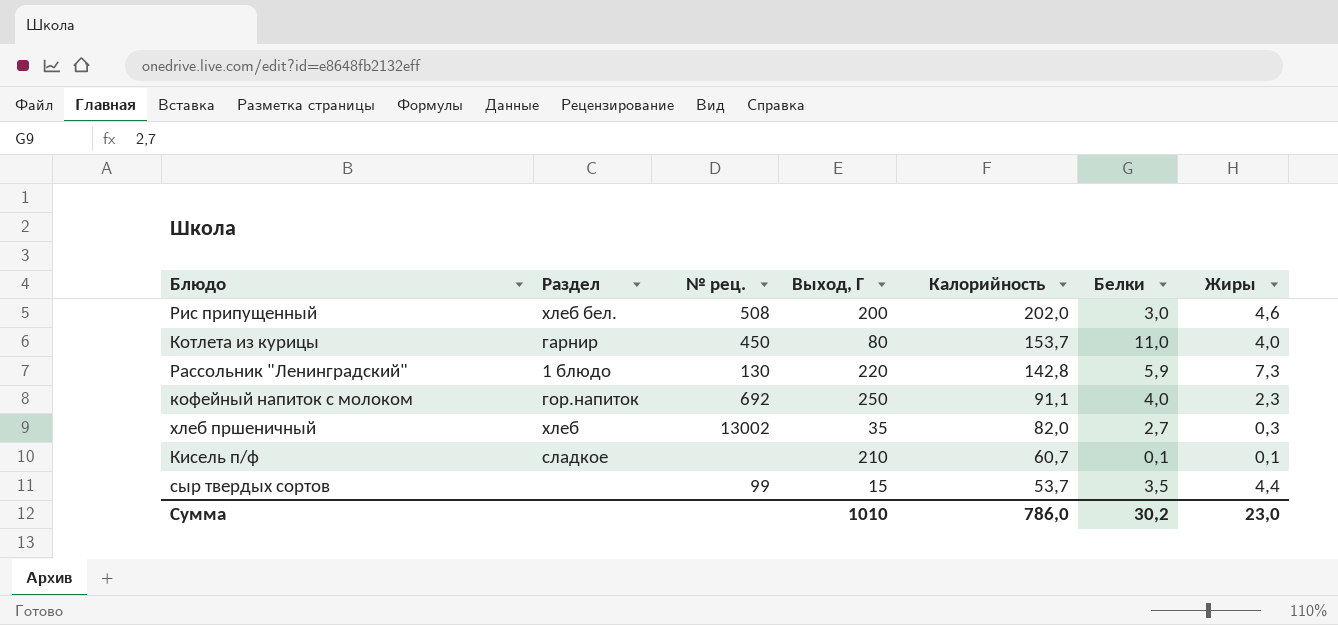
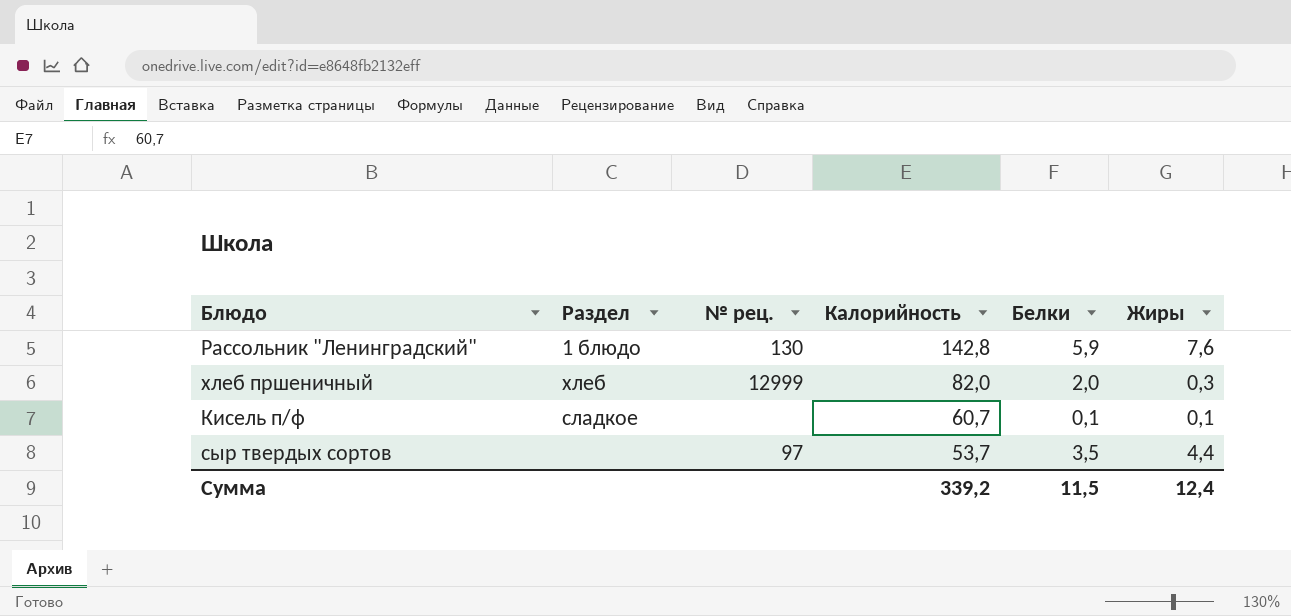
column Выход, Г | position: 4 -> none
row Рис припущенный: хлеб бел. | 508 | 200 | 202,0 | 3,0 | 4,6 -> none
row Котлета из курицы: гарнир | 450 | 80 | 153,7 | 11,0 | 4,0 -> none
row кофейный напиток с молоком: гор.напиток | 692 | 250 | 91,1 | 4,0 | 2,3 -> none
Рассольник "Ленинградский" | Жиры: 7,3 -> 7,6
хлеб пршеничный | № рец.: 13002 -> 12999
хлеб пршеничный | Белки: 2,7 -> 2,0
сыр твердых сортов | № рец.: 99 -> 97
Сумма | Калорийность: 786,0 -> 339,2
Сумма | Белки: 30,2 -> 11,5
Сумма | Жиры: 23,0 -> 12,4

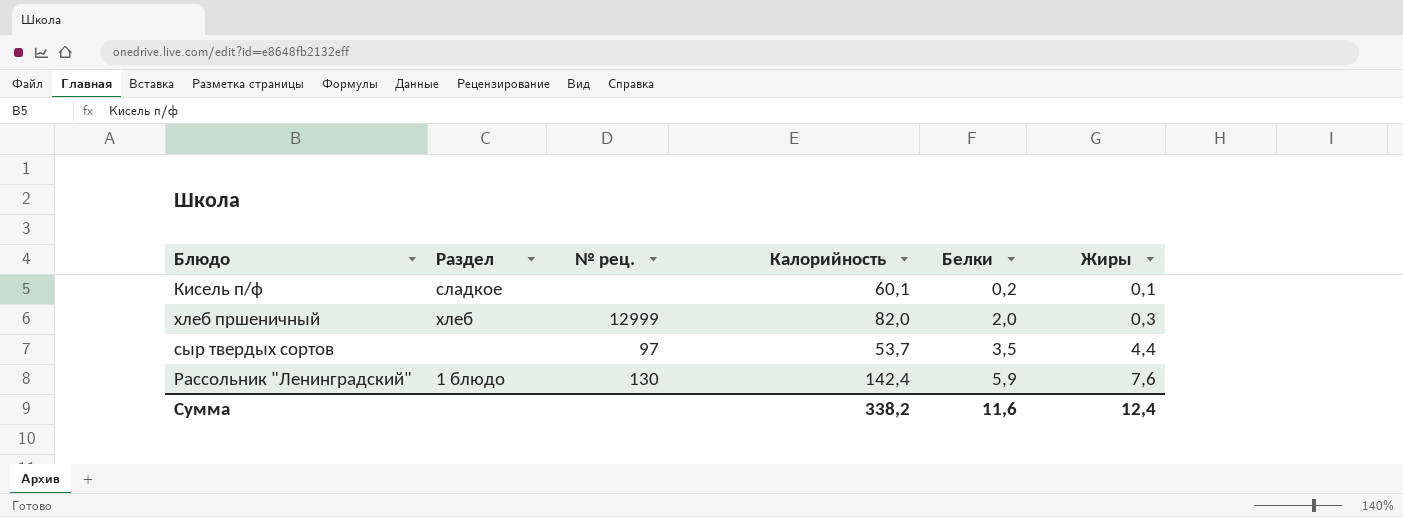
row order: Калорийность descending -> Белки ascending
Кисель п/ф | Калорийность: 60,7 -> 60,1
Кисель п/ф | Белки: 0,1 -> 0,2
Рассольник "Ленинградский" | Калорийность: 142,8 -> 142,4
Сумма | Калорийность: 339,2 -> 338,2
Сумма | Белки: 11,5 -> 11,6

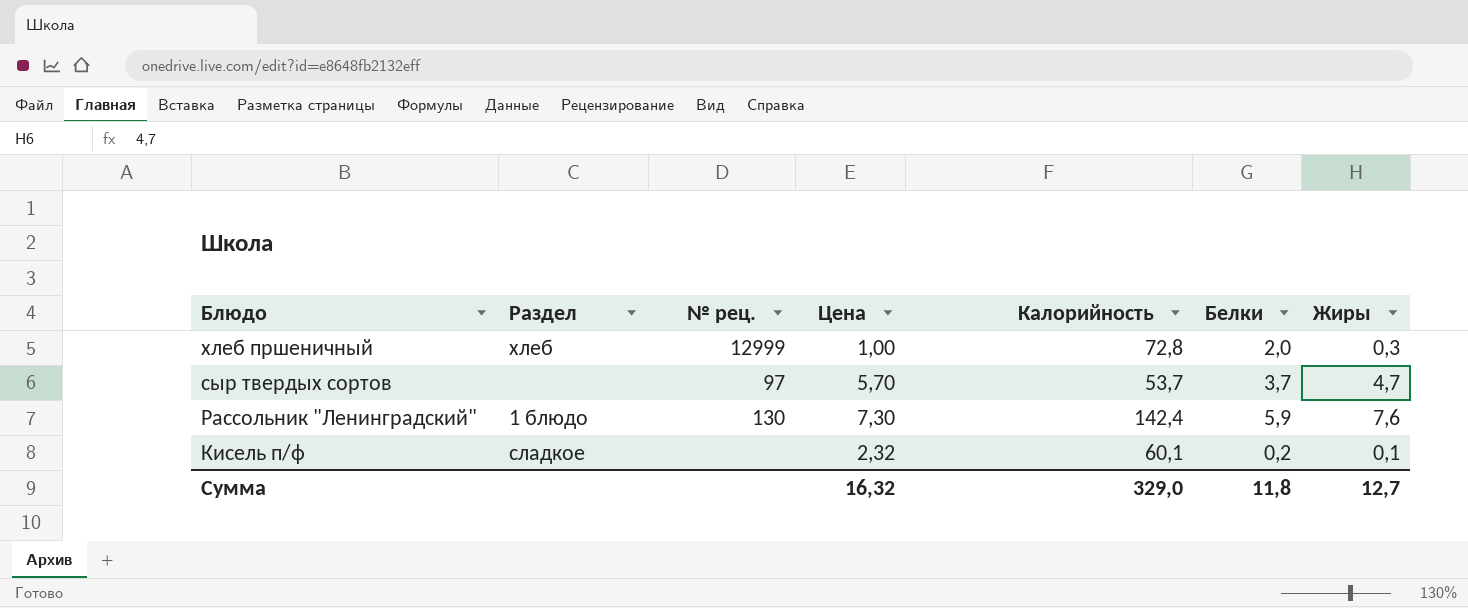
row order: Белки ascending -> Блюдо descending
column Цена | position: none -> 4
хлеб пршеничный | Калорийность: 82,0 -> 72,8
сыр твердых сортов | Белки: 3,5 -> 3,7
сыр твердых сортов | Жиры: 4,4 -> 4,7
Сумма | Калорийность: 338,2 -> 329,0
Сумма | Белки: 11,6 -> 11,8
Сумма | Жиры: 12,4 -> 12,7

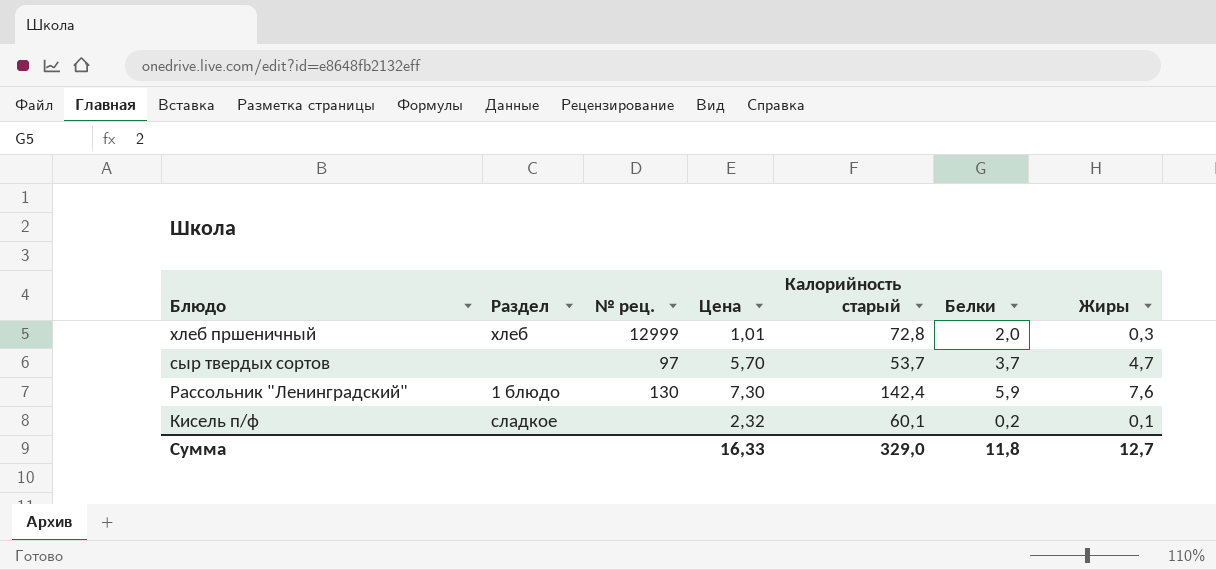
column name: Калорийность -> Калорийность старый
хлеб пршеничный | Цена: 1,00 -> 1,01
Сумма | Цена: 16,32 -> 16,33

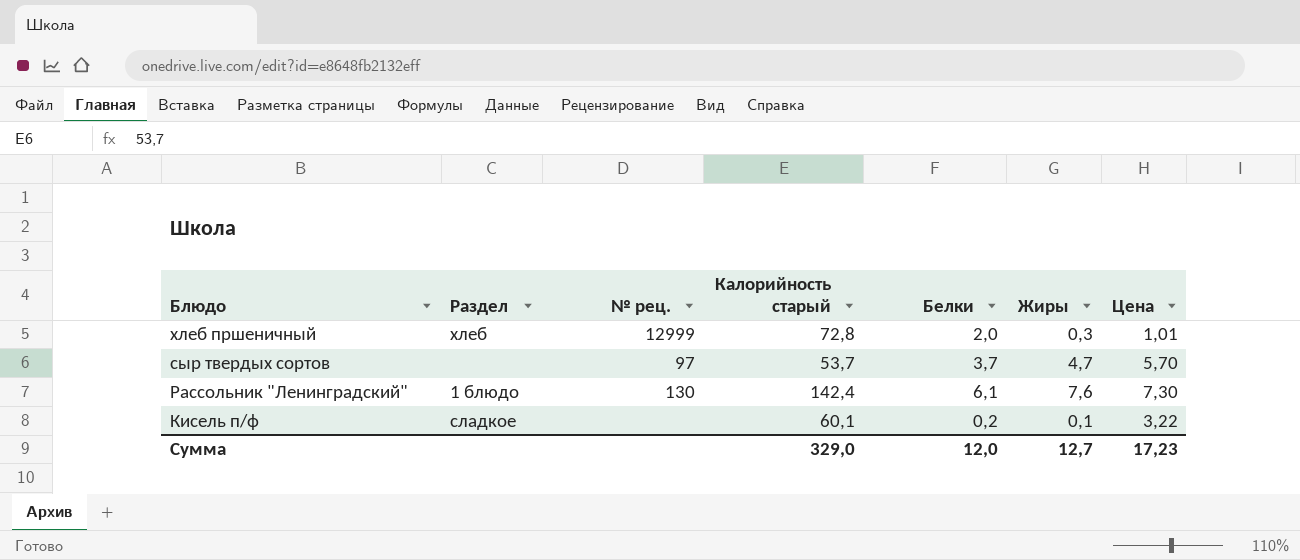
column Цена | position: 4 -> 7
Рассольник "Ленинградский" | Белки: 5,9 -> 6,1
Кисель п/ф | Цена: 2,32 -> 3,22
Сумма | Белки: 11,8 -> 12,0
Сумма | Цена: 16,33 -> 17,23

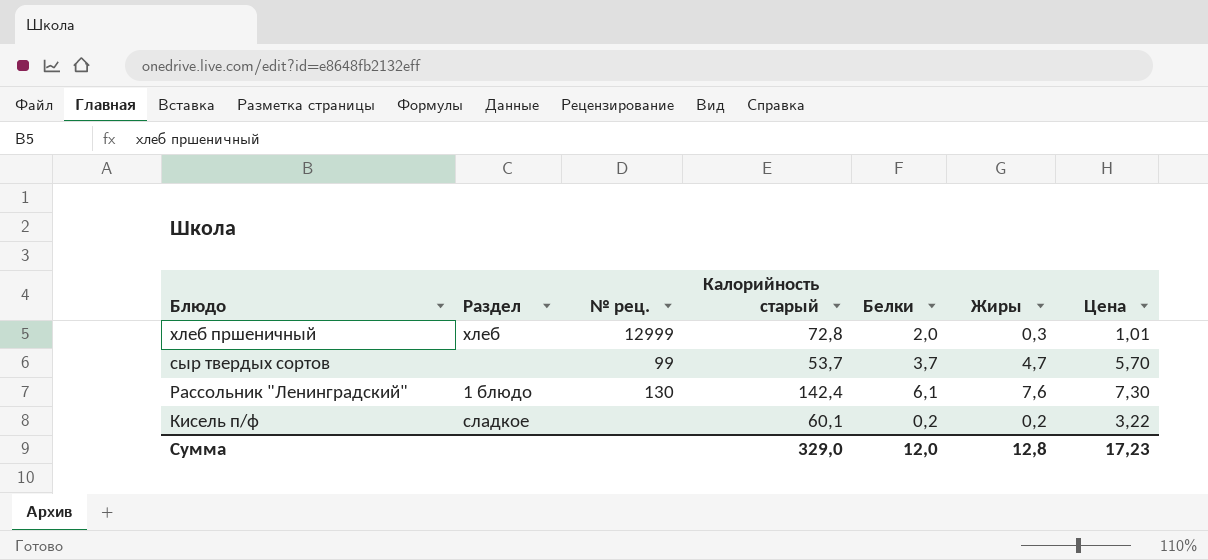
сыр твердых сортов | № рец.: 97 -> 99
Кисель п/ф | Жиры: 0,1 -> 0,2
Сумма | Жиры: 12,7 -> 12,8

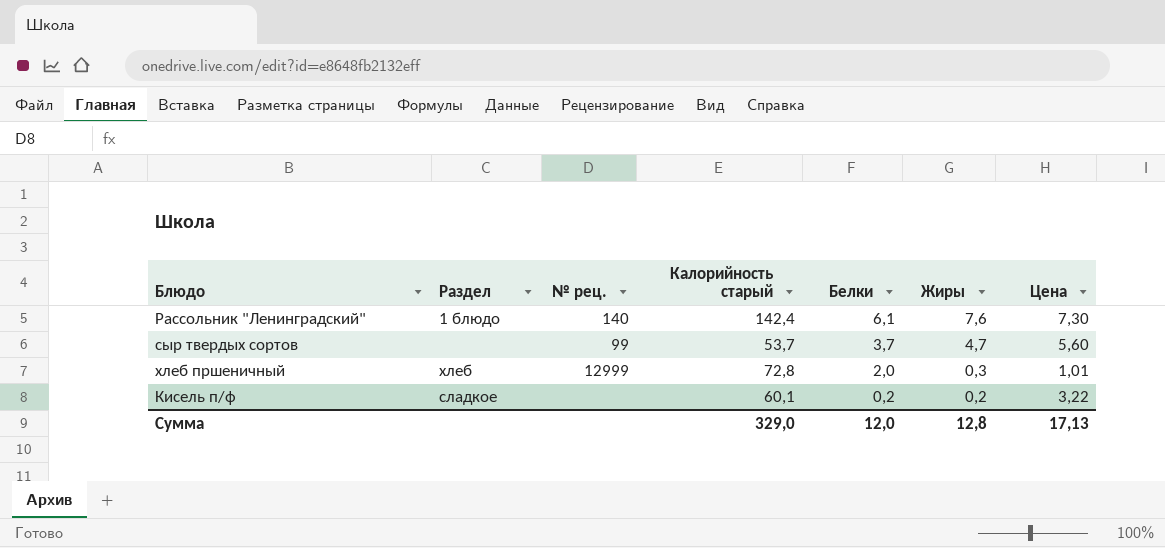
row order: Блюдо descending -> Белки descending
Рассольник "Ленинградский" | № рец.: 130 -> 140
сыр твердых сортов | Цена: 5,70 -> 5,60
Сумма | Цена: 17,23 -> 17,13

